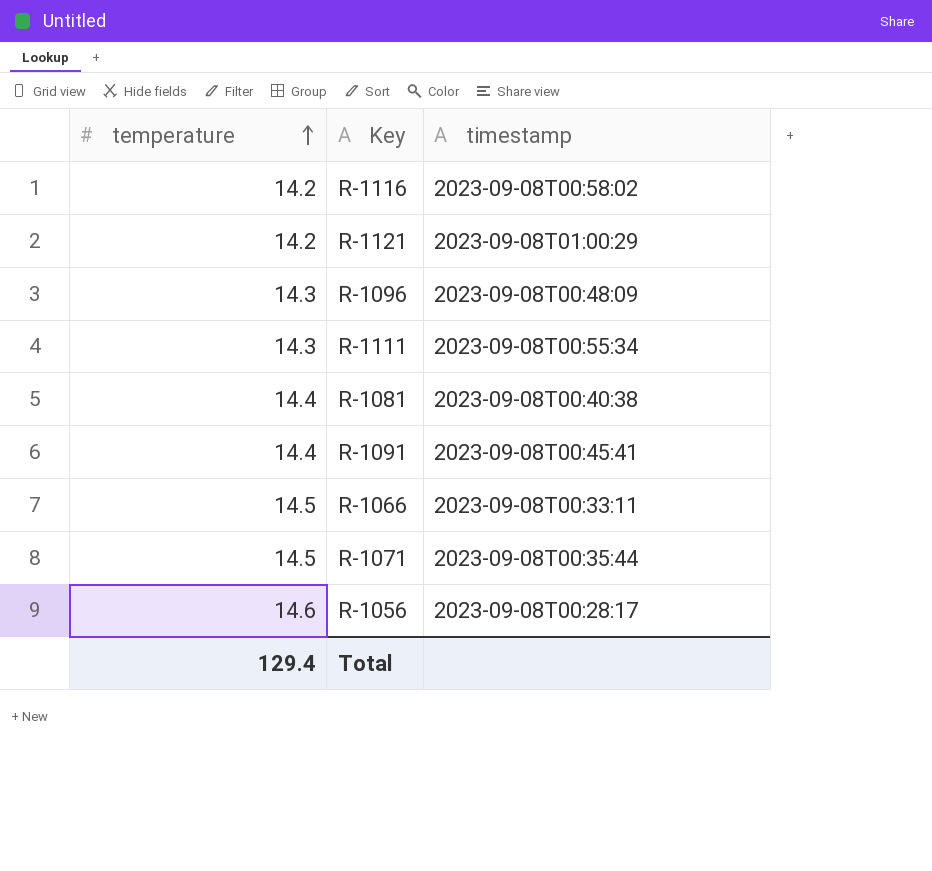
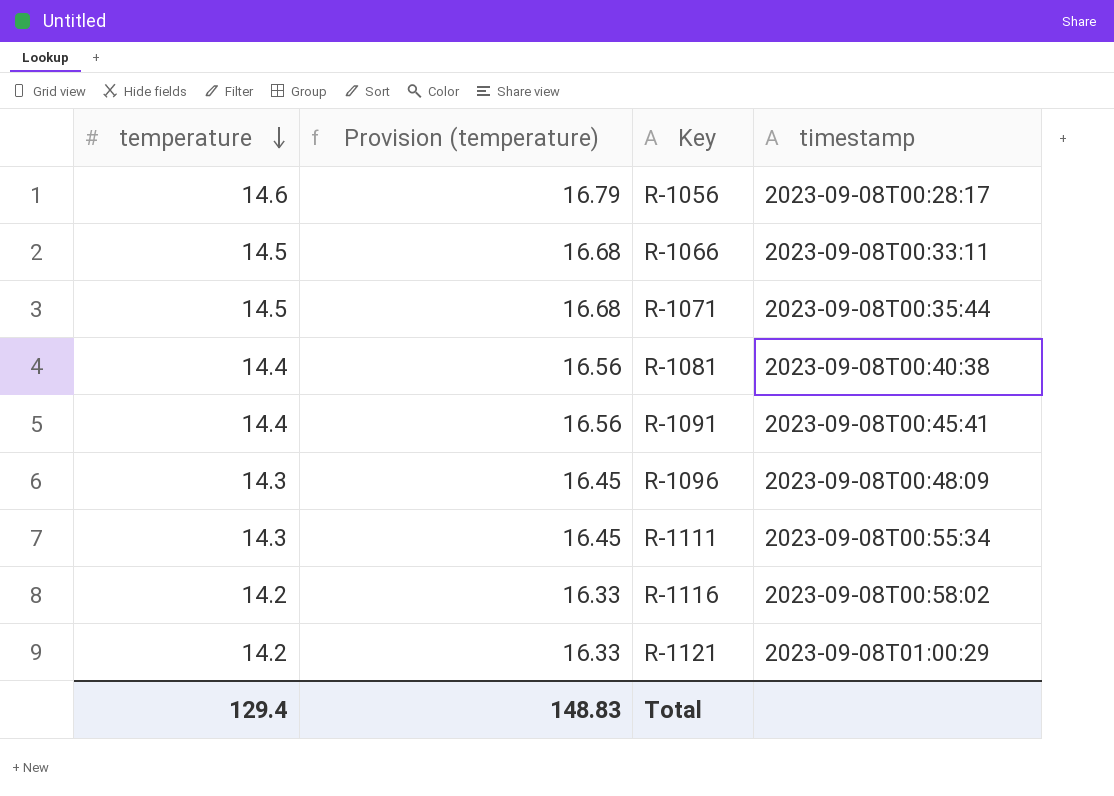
row order: temperature ascending -> temperature descending
column Provision (temperature) | formula: none -> [temperature] * 1.15

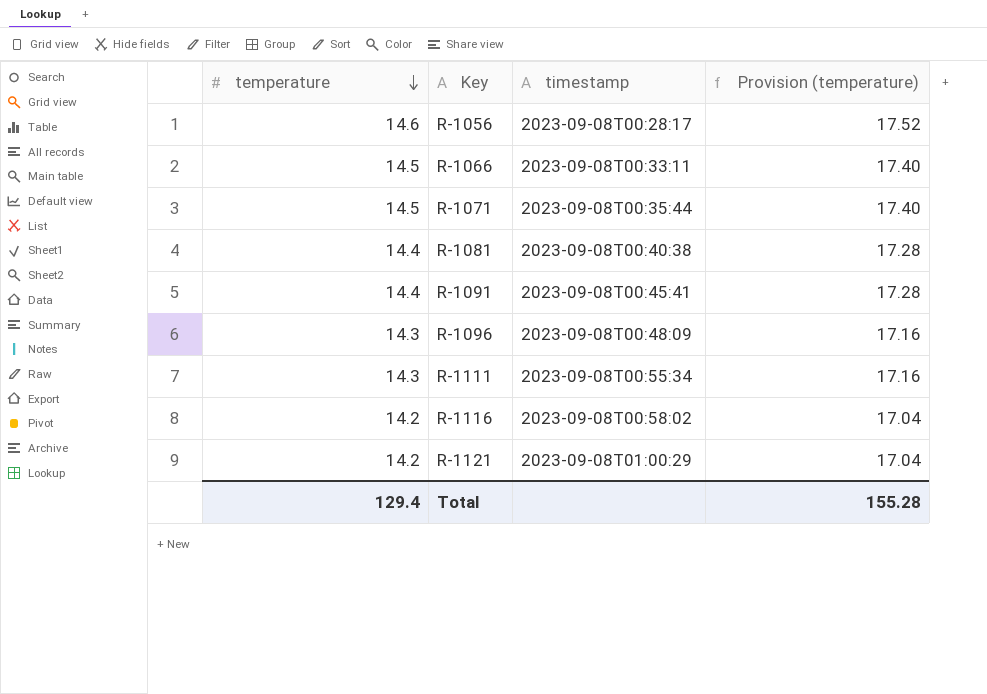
column Provision (temperature) | formula: [temperature] * 1.15 -> [temperature] * 1.2
column Provision (temperature) | position: 2 -> 4
Total | Provision (temperature): 148.83 -> 155.28

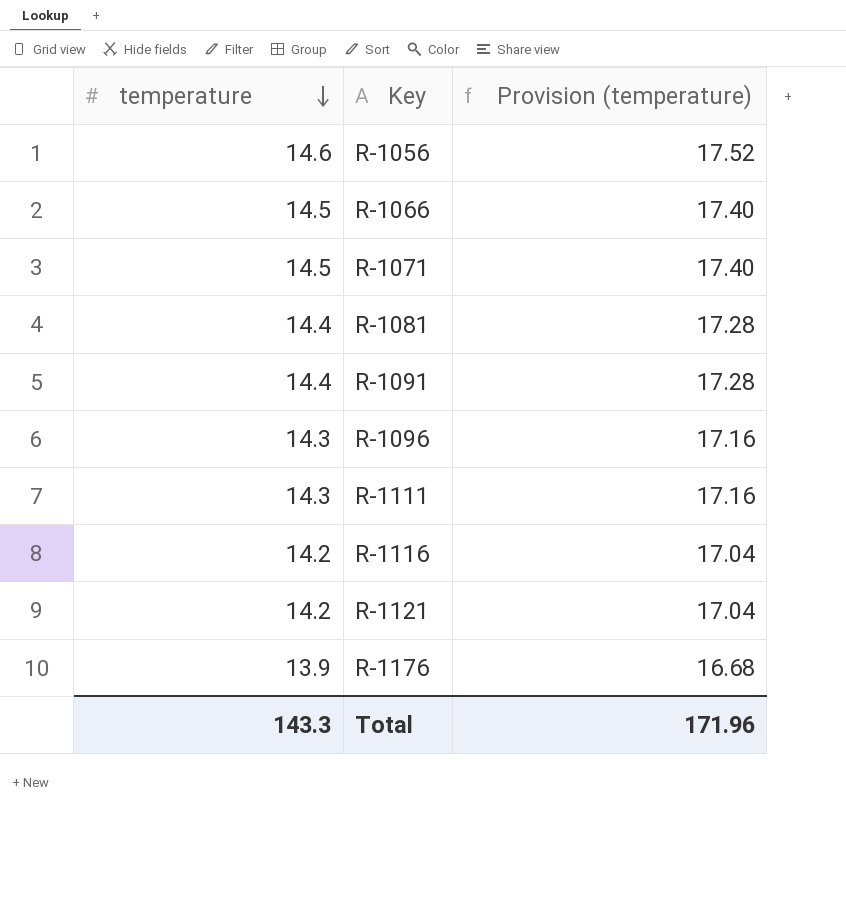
column timestamp | position: 3 -> none
row R-1176: none -> 13.9 | 16.68
Total | temperature: 129.4 -> 143.3
Total | Provision (temperature): 155.28 -> 171.96

